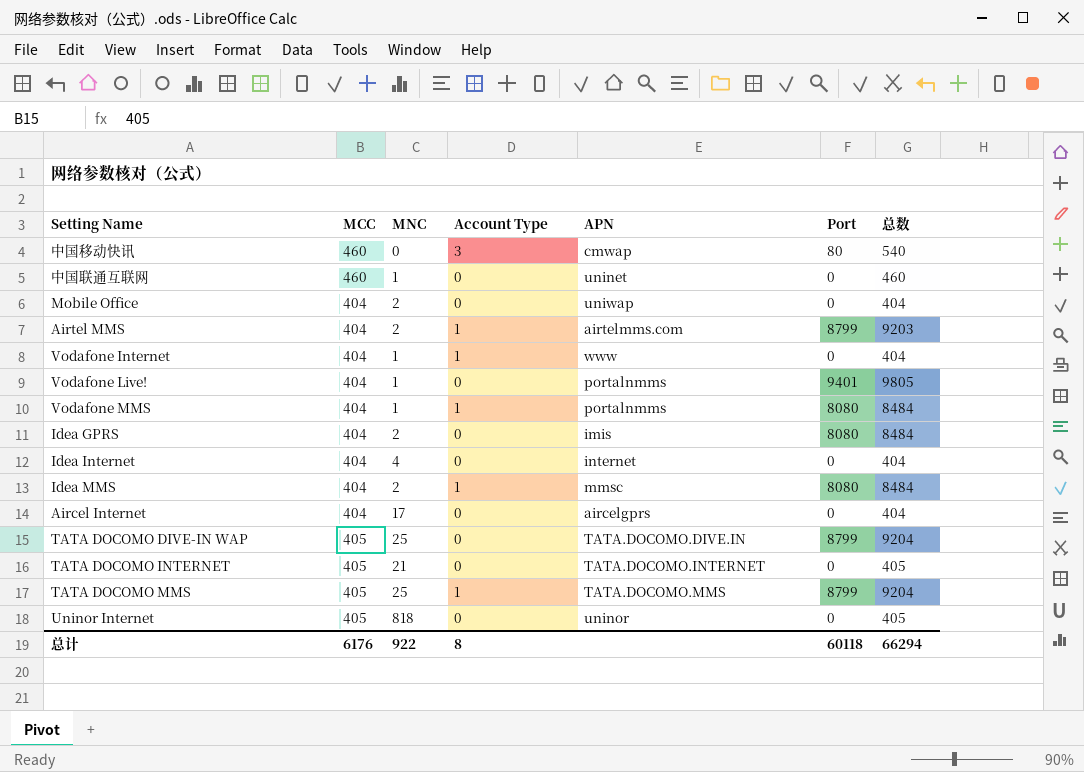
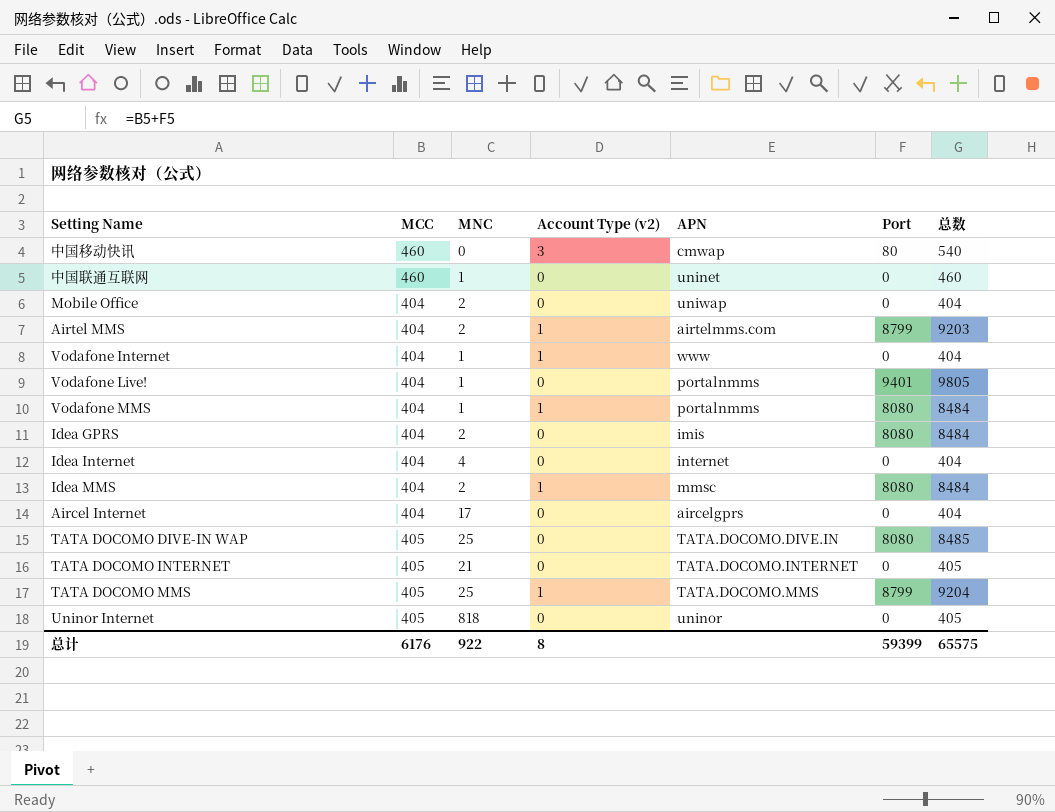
column name: Account Type -> Account Type (v2)
TATA DOCOMO DIVE-IN WAP | Port: 8799 -> 8080
TATA DOCOMO DIVE-IN WAP | 总数: 9204 -> 8485
总计 | Port: 60118 -> 59399
总计 | 总数: 66294 -> 65575

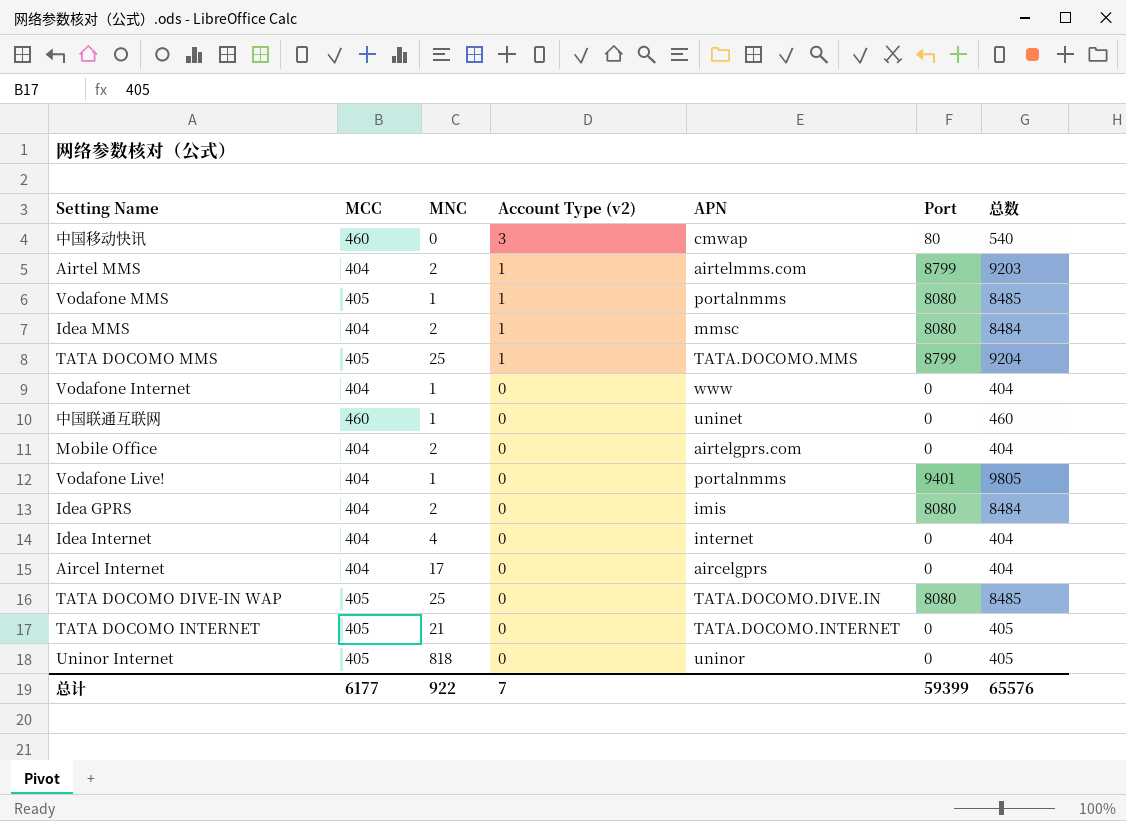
row order: none -> Account Type (v2) descending
Vodafone MMS | MCC: 404 -> 405
Vodafone MMS | 总数: 8484 -> 8485
Vodafone Internet | Account Type (v2): 1 -> 0
Mobile Office | APN: uniwap -> airtelgprs.com
总计 | MCC: 6176 -> 6177
总计 | Account Type (v2): 8 -> 7
总计 | 总数: 65575 -> 65576

